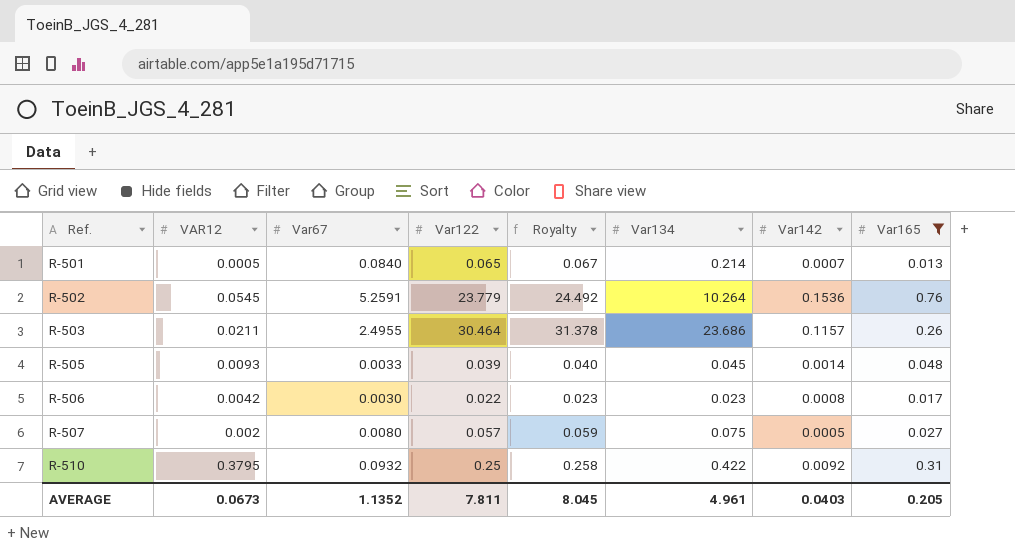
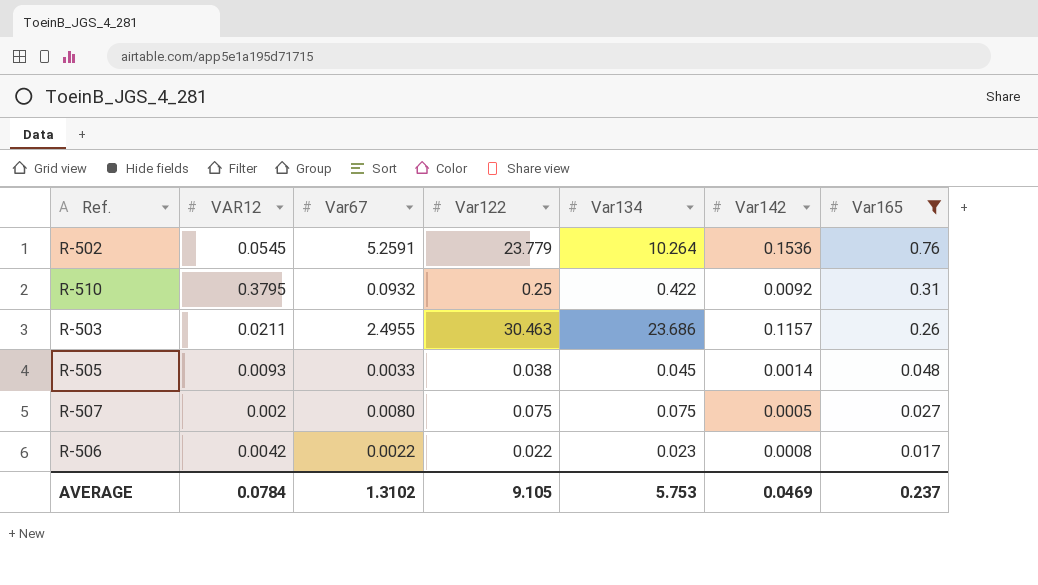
row order: Ref. ascending -> Var165 descending
column Royalty | formula: [Var122] * 1.03 -> none
row R-501: 0.0005 | 0.0840 | 0.065 | 0.067 | 0.214 | 0.0007 | 0.013 -> none
R-503 | Var122: 30.464 -> 30.463
R-505 | Var122: 0.039 -> 0.038
R-507 | Var122: 0.057 -> 0.075
R-506 | Var67: 0.0030 -> 0.0022
AVERAGE | VAR12: 0.0673 -> 0.0784
AVERAGE | Var67: 1.1352 -> 1.3102
AVERAGE | Var122: 7.811 -> 9.105
AVERAGE | Var134: 4.961 -> 5.753
AVERAGE | Var142: 0.0403 -> 0.0469
AVERAGE | Var165: 0.205 -> 0.237

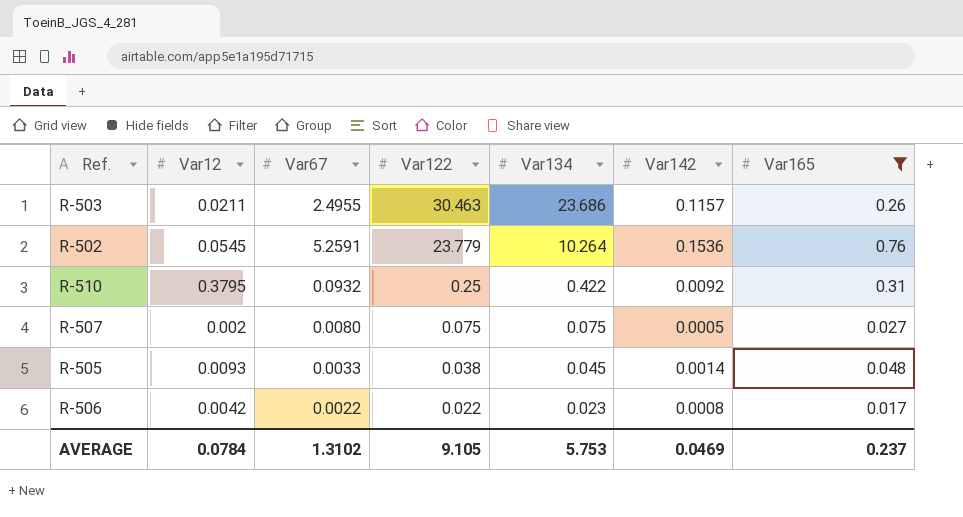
row order: Var165 descending -> Var122 descending
column name: VAR12 -> Var12

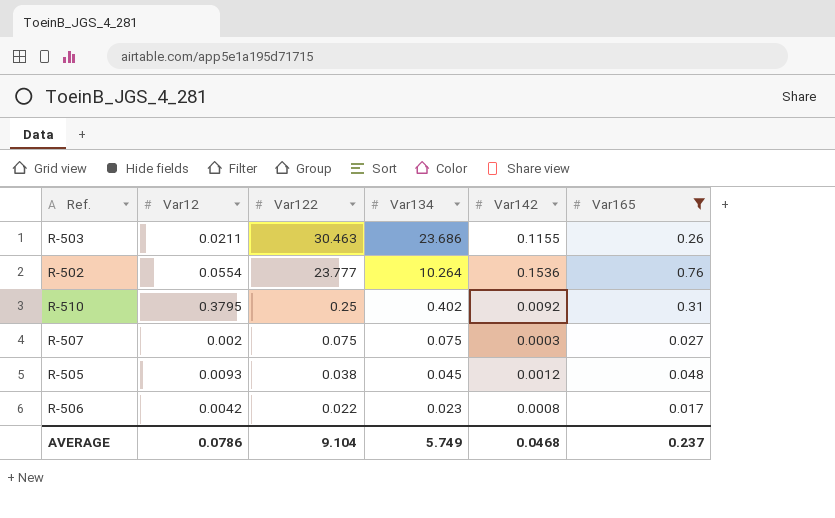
column Var67 | position: 3 -> none
R-503 | Var142: 0.1157 -> 0.1155
R-502 | Var12: 0.0545 -> 0.0554
R-502 | Var122: 23.779 -> 23.777
R-510 | Var134: 0.422 -> 0.402
R-507 | Var142: 0.0005 -> 0.0003
R-505 | Var142: 0.0014 -> 0.0012
AVERAGE | Var12: 0.0784 -> 0.0786
AVERAGE | Var122: 9.105 -> 9.104
AVERAGE | Var134: 5.753 -> 5.749
AVERAGE | Var142: 0.0469 -> 0.0468

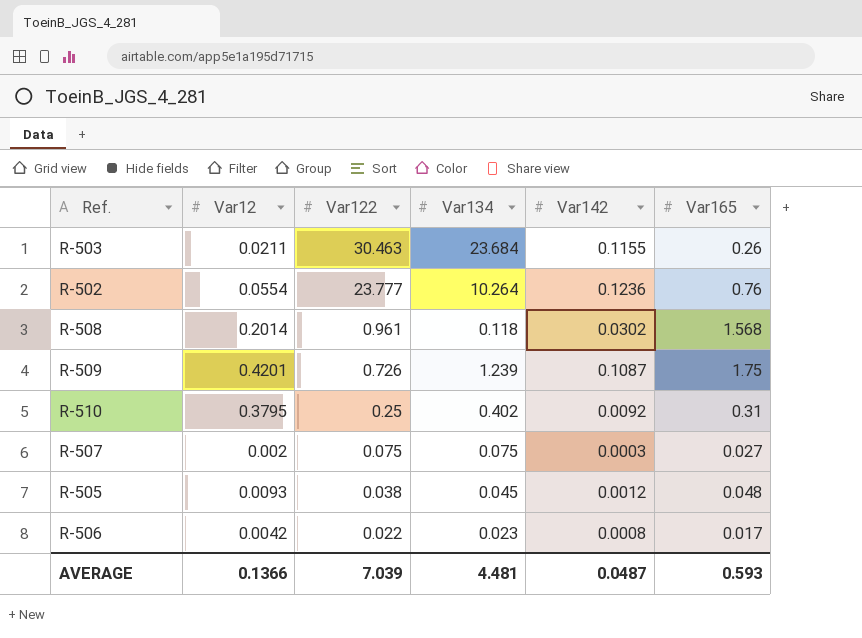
filter: Var165 <= 0.76 -> none
R-503 | Var134: 23.686 -> 23.684
R-502 | Var142: 0.1536 -> 0.1236
AVERAGE | Var12: 0.0786 -> 0.1366
AVERAGE | Var122: 9.104 -> 7.039
AVERAGE | Var134: 5.749 -> 4.481
AVERAGE | Var142: 0.0468 -> 0.0487
AVERAGE | Var165: 0.237 -> 0.593

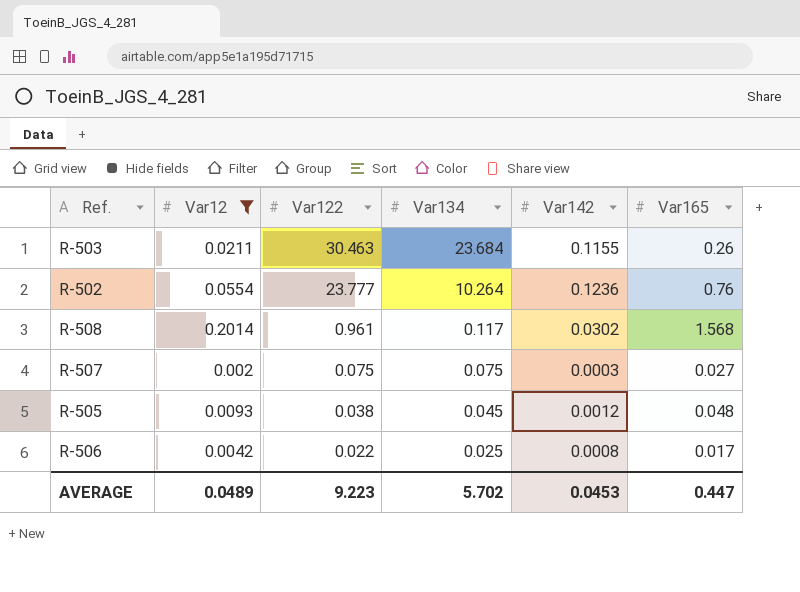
filter: none -> Var12 <= 0.2014
R-508 | Var134: 0.118 -> 0.117
R-506 | Var134: 0.023 -> 0.025
AVERAGE | Var12: 0.1366 -> 0.0489
AVERAGE | Var122: 7.039 -> 9.223
AVERAGE | Var134: 4.481 -> 5.702
AVERAGE | Var142: 0.0487 -> 0.0453
AVERAGE | Var165: 0.593 -> 0.447

